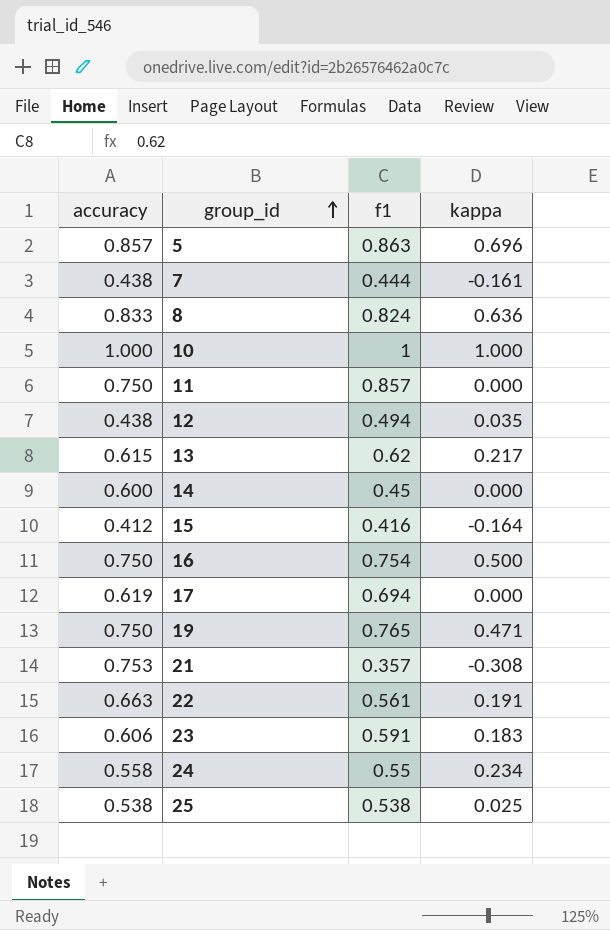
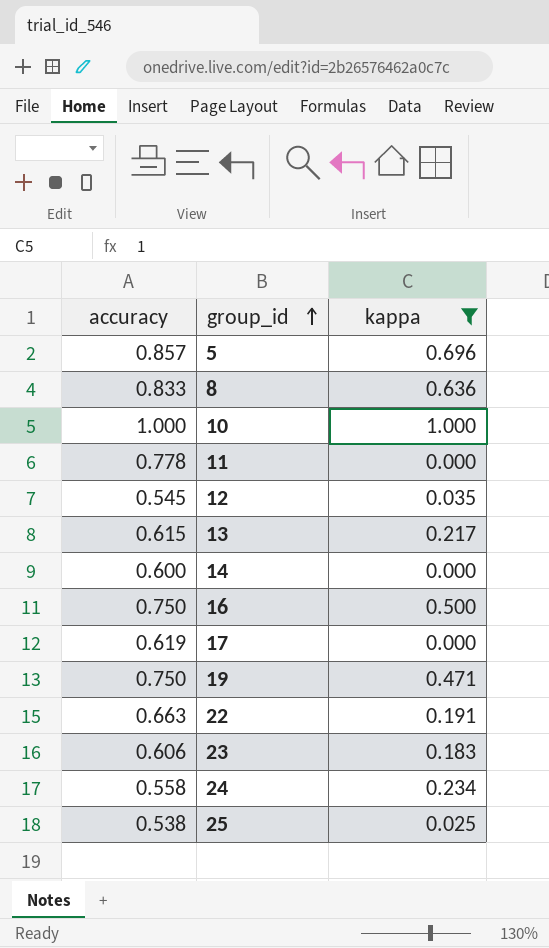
filter: none -> kappa >= 0.000
column f1 | position: 3 -> none
11 | accuracy: 0.750 -> 0.778
12 | accuracy: 0.438 -> 0.545

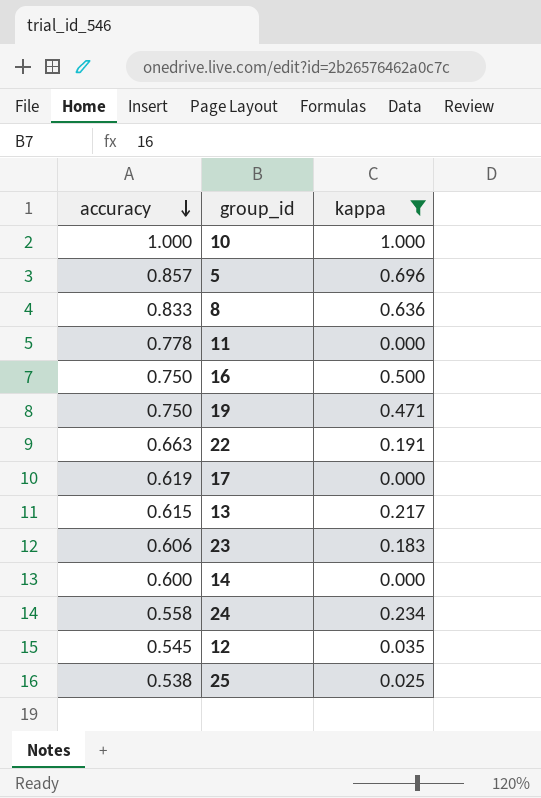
row order: group_id ascending -> accuracy descending

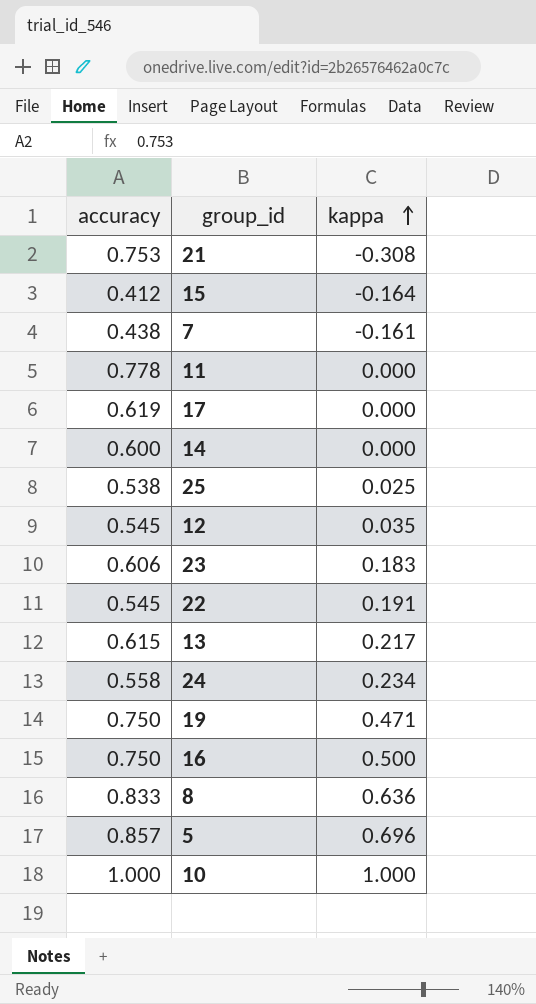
filter: kappa >= 0.000 -> none
row order: accuracy descending -> kappa ascending
22 | accuracy: 0.663 -> 0.545

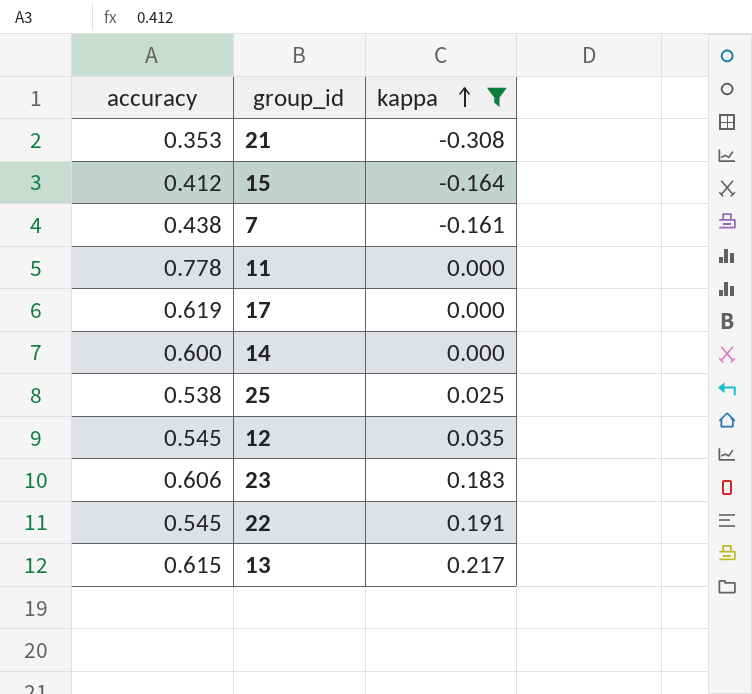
filter: none -> kappa <= 0.217
21 | accuracy: 0.753 -> 0.353

